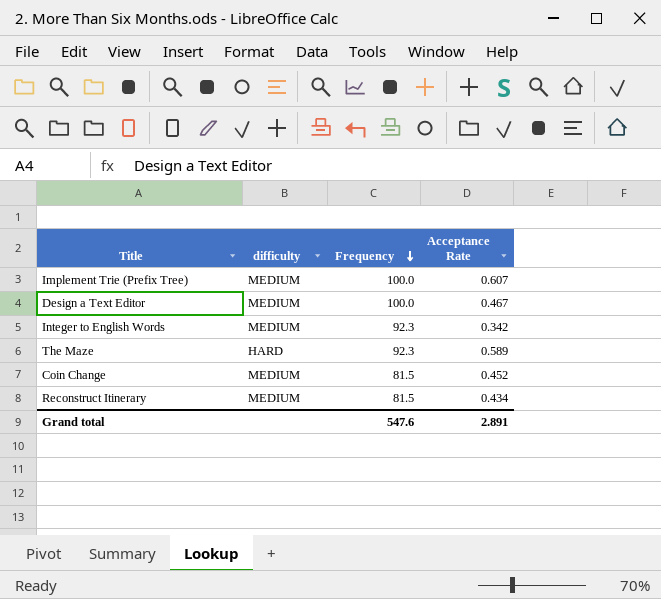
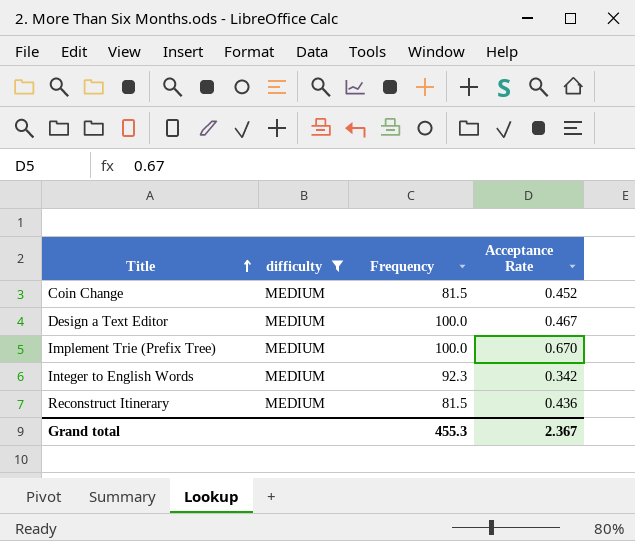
filter: none -> difficulty = MEDIUM
row order: Frequency descending -> Title ascending
Implement Trie (Prefix Tree) | Acceptance Rate: 0.607 -> 0.670
Reconstruct Itinerary | Acceptance Rate: 0.434 -> 0.436
Grand total | Frequency: 547.6 -> 455.3
Grand total | Acceptance Rate: 2.891 -> 2.367

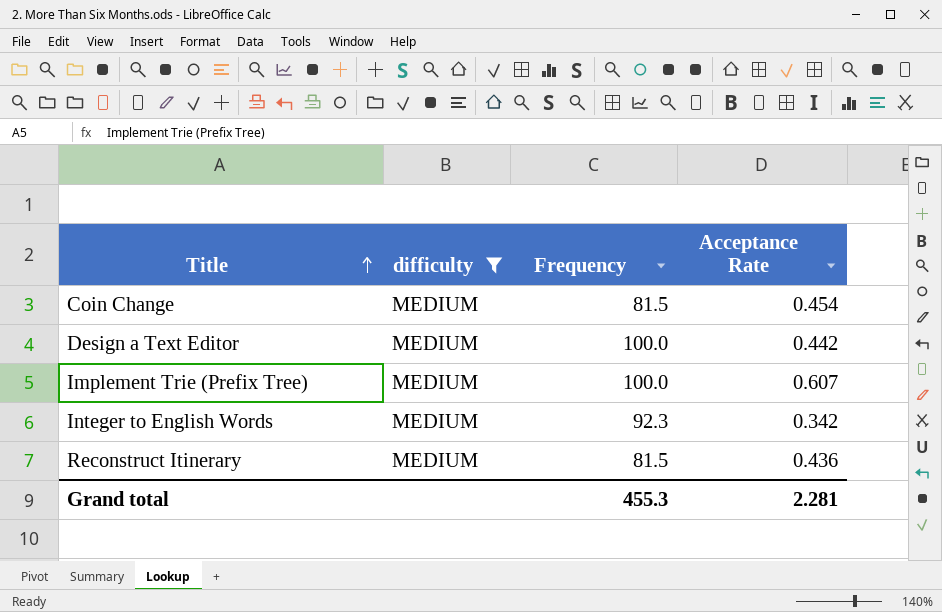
Coin Change | Acceptance Rate: 0.452 -> 0.454
Design a Text Editor | Acceptance Rate: 0.467 -> 0.442
Implement Trie (Prefix Tree) | Acceptance Rate: 0.670 -> 0.607
Grand total | Acceptance Rate: 2.367 -> 2.281

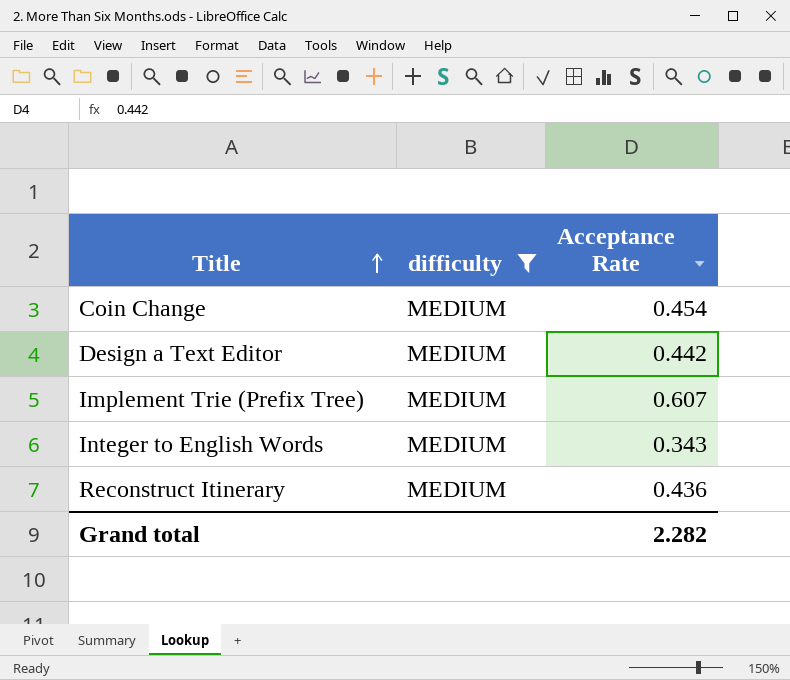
column Frequency | position: 3 -> none
Integer to English Words | Acceptance Rate: 0.342 -> 0.343
Grand total | Acceptance Rate: 2.281 -> 2.282

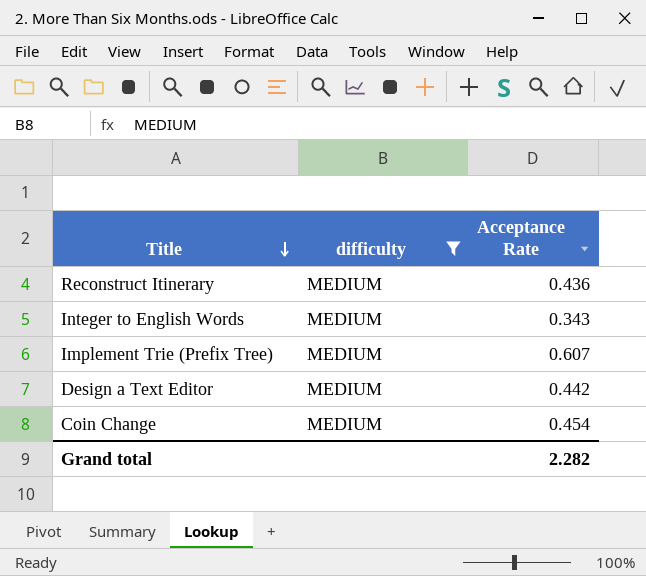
row order: Title ascending -> Title descending

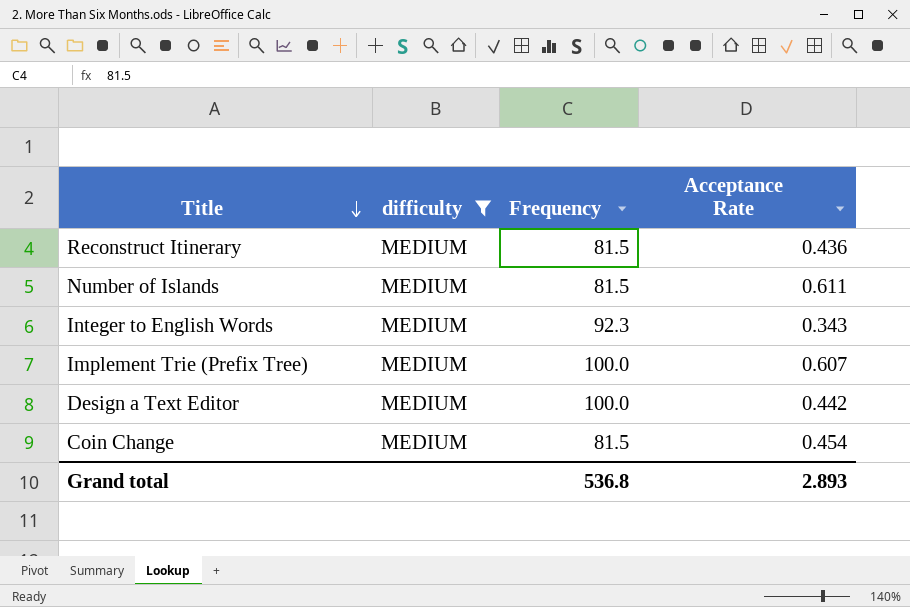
column Frequency | position: none -> 3
row Number of Islands: none -> MEDIUM | 81.5 | 0.611
Grand total | Acceptance Rate: 2.282 -> 2.893

